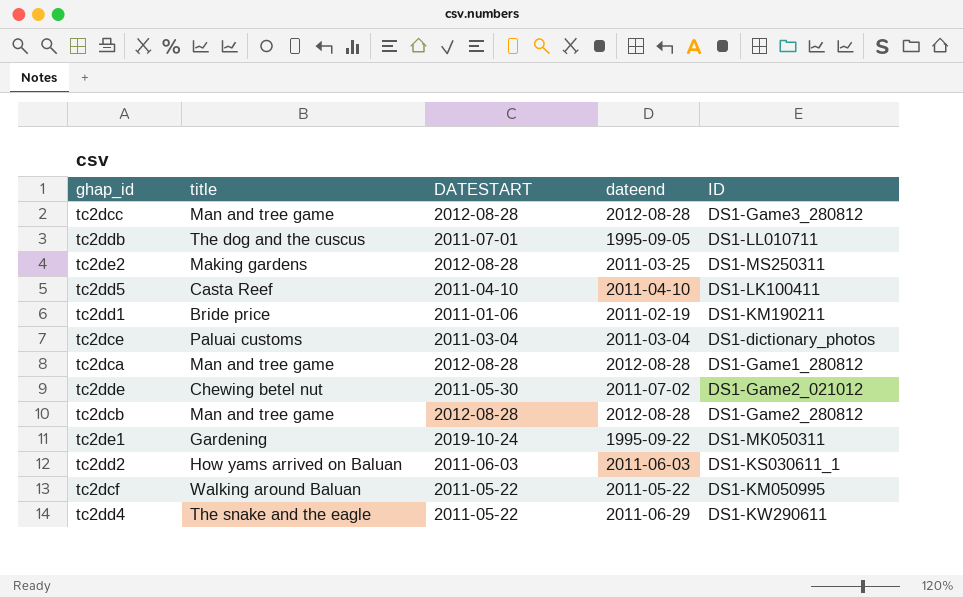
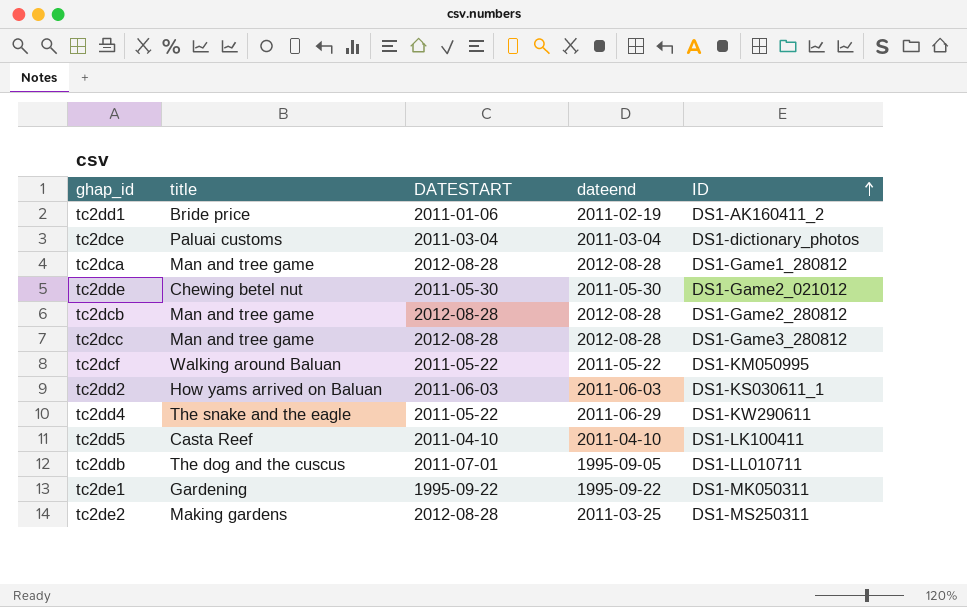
row order: none -> ID ascending
tc2dd1 | ID: DS1-KM190211 -> DS1-AK160411_2
tc2dde | dateend: 2011-07-02 -> 2011-05-30
tc2de1 | DATESTART: 2019-10-24 -> 1995-09-22

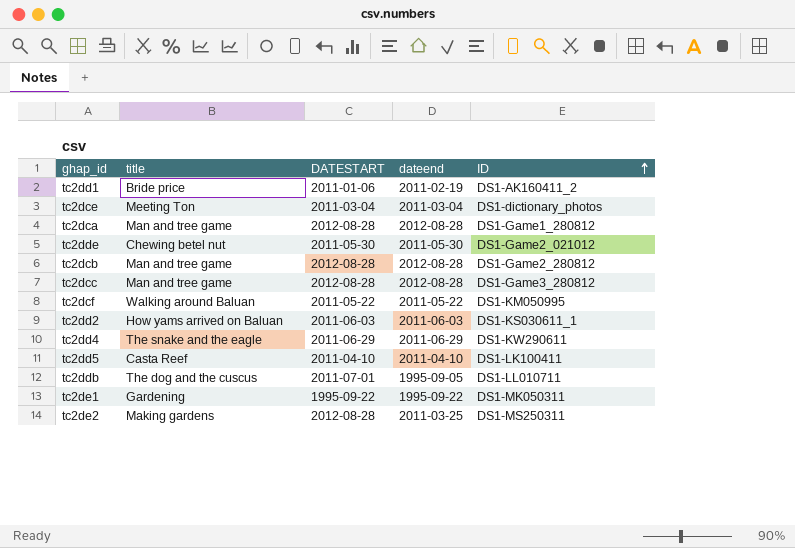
tc2dce | title: Paluai customs -> Meeting Ton
tc2dd4 | DATESTART: 2011-05-22 -> 2011-06-29

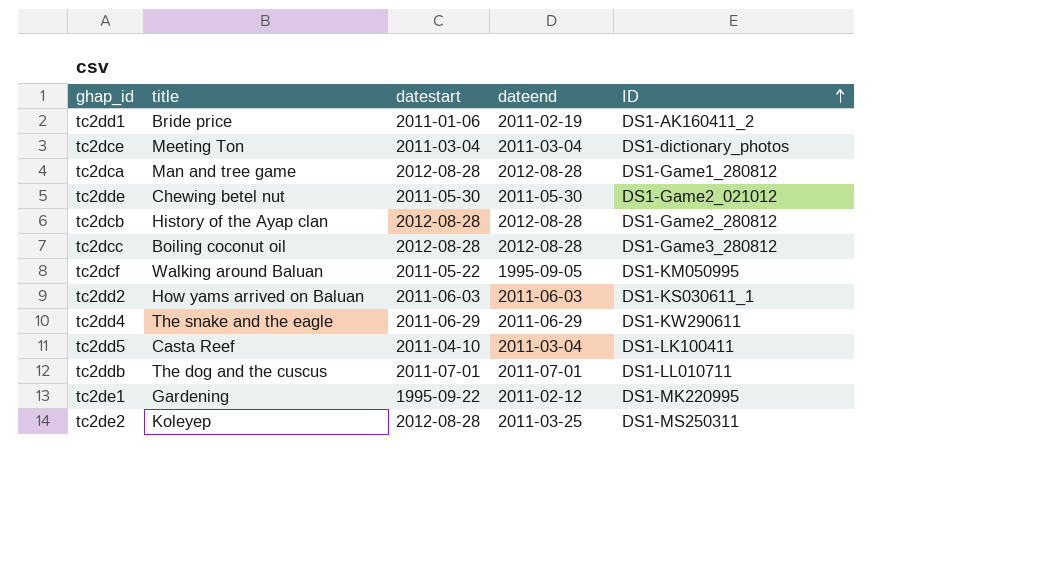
column name: DATESTART -> datestart
tc2dcb | title: Man and tree game -> History of the Ayap clan
tc2dcc | title: Man and tree game -> Boiling coconut oil
tc2dcf | dateend: 2011-05-22 -> 1995-09-05
tc2dd5 | dateend: 2011-04-10 -> 2011-03-04
tc2ddb | dateend: 1995-09-05 -> 2011-07-01
tc2de1 | dateend: 1995-09-22 -> 2011-02-12
tc2de1 | ID: DS1-MK050311 -> DS1-MK220995
tc2de2 | title: Making gardens -> Koleyep

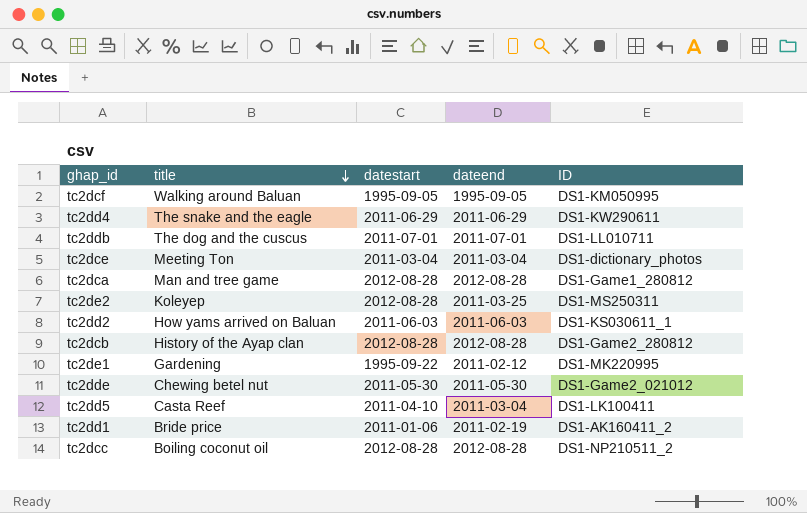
row order: ID ascending -> title descending
tc2dcf | datestart: 2011-05-22 -> 1995-09-05
tc2dcc | ID: DS1-Game3_280812 -> DS1-NP210511_2

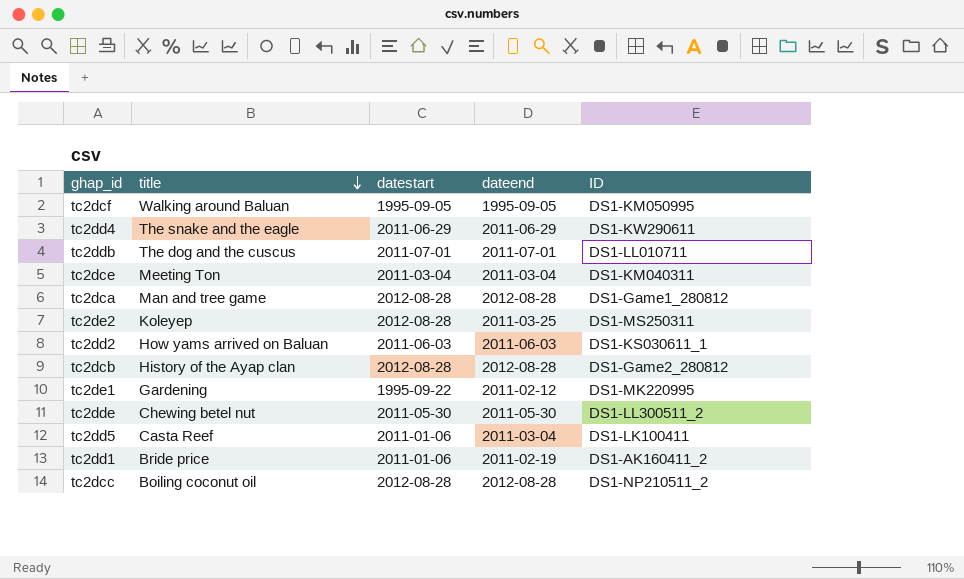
tc2dce | ID: DS1-dictionary_photos -> DS1-KM040311
tc2dde | ID: DS1-Game2_021012 -> DS1-LL300511_2
tc2dd5 | datestart: 2011-04-10 -> 2011-01-06

